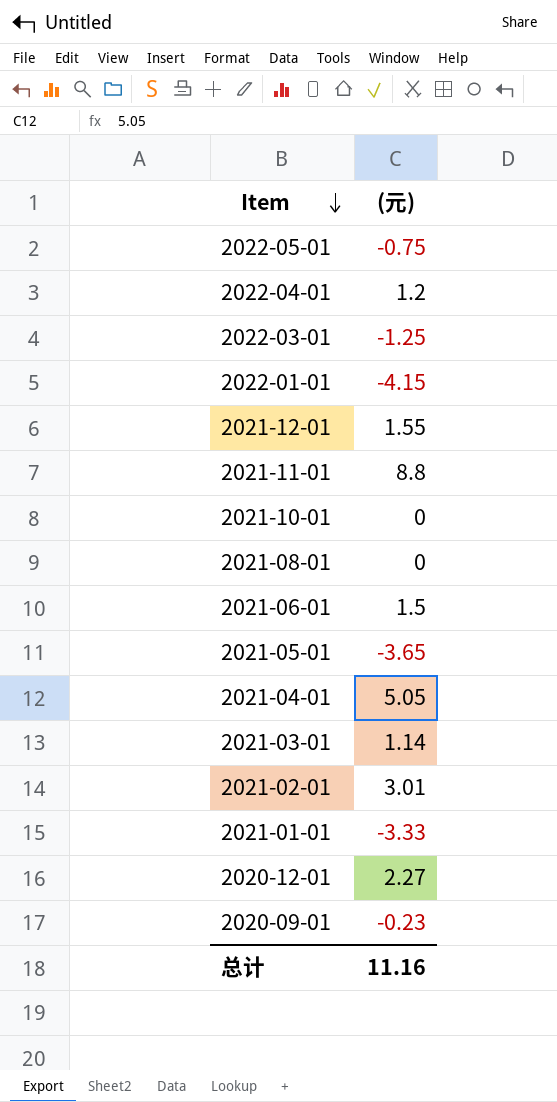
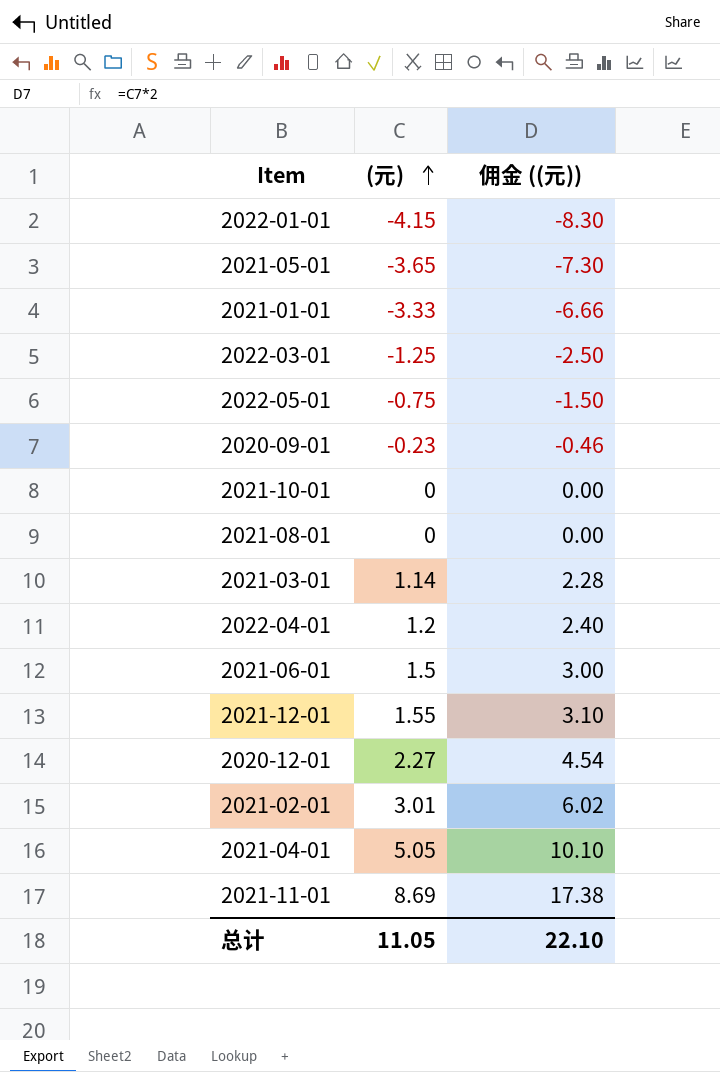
row order: Item descending -> (元) ascending
column 佣金 ((元)) | formula: none -> [(元)] * 2
2021-11-01 | (元): 8.8 -> 8.69
总计 | (元): 11.16 -> 11.05

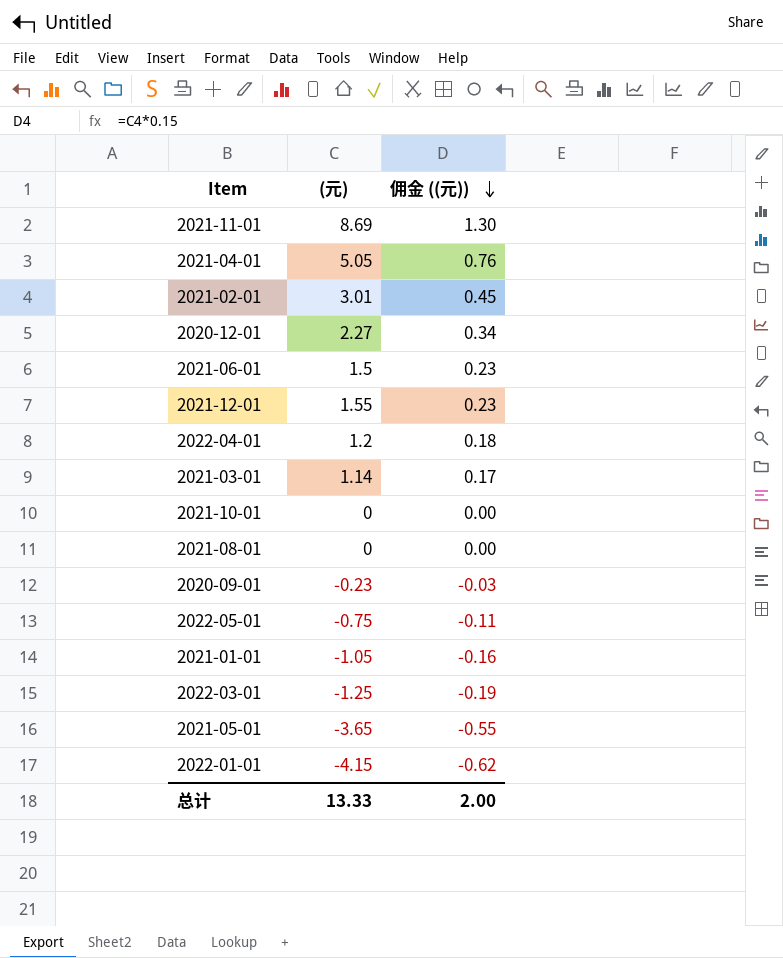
row order: (元) ascending -> 佣金 ((元)) descending
column 佣金 ((元)) | formula: [(元)] * 2 -> [(元)] * 0.15
2021-01-01 | (元): -3.33 -> -1.05
总计 | (元): 11.05 -> 13.33
总计 | 佣金 ((元)): 22.10 -> 2.00

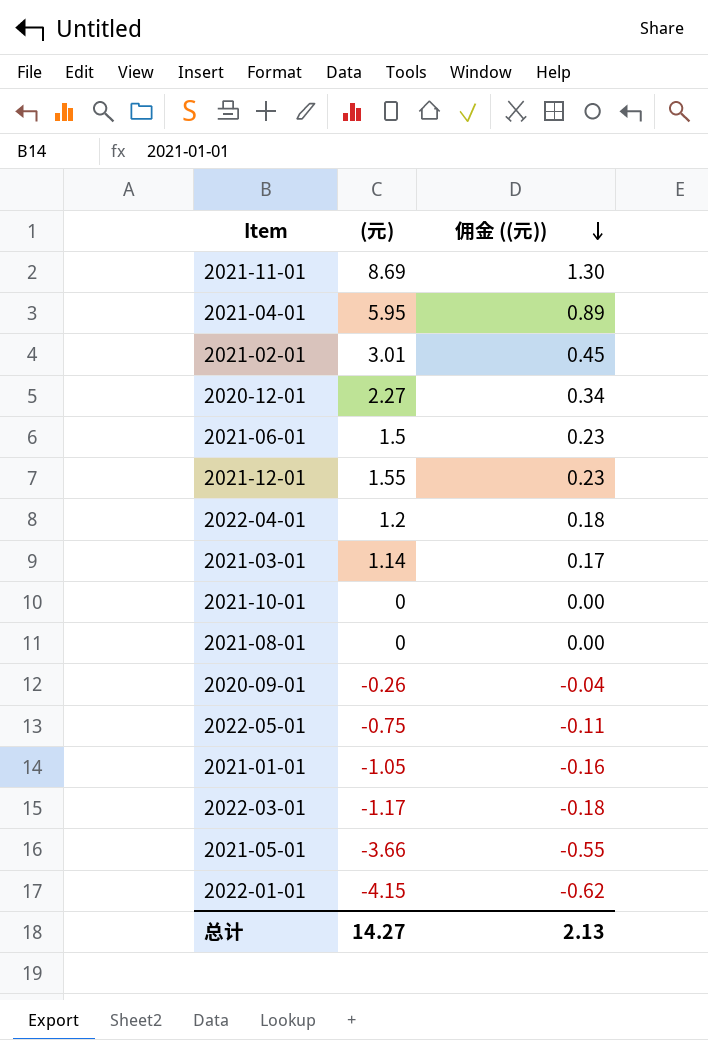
2021-04-01 | (元): 5.05 -> 5.95
2021-04-01 | 佣金 ((元)): 0.76 -> 0.89
2020-09-01 | (元): -0.23 -> -0.26
2020-09-01 | 佣金 ((元)): -0.03 -> -0.04
2022-03-01 | (元): -1.25 -> -1.17
2022-03-01 | 佣金 ((元)): -0.19 -> -0.18
2021-05-01 | (元): -3.65 -> -3.66
总计 | (元): 13.33 -> 14.27
总计 | 佣金 ((元)): 2.00 -> 2.13

